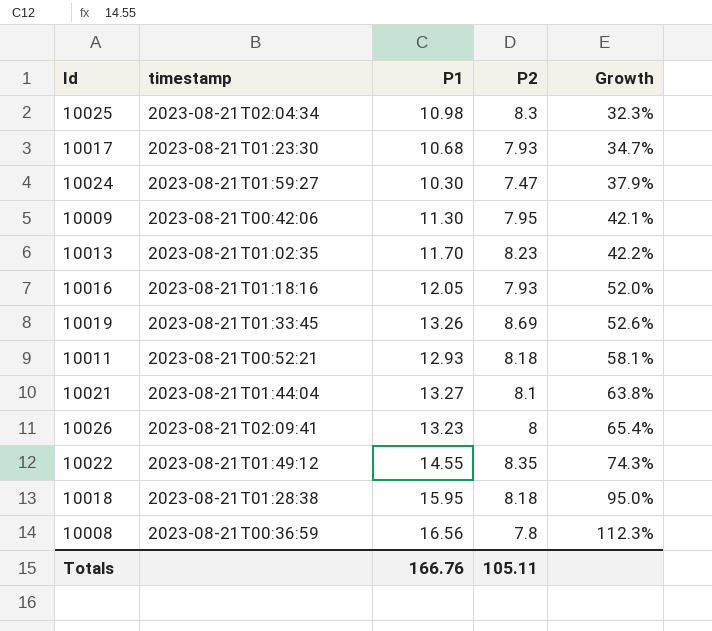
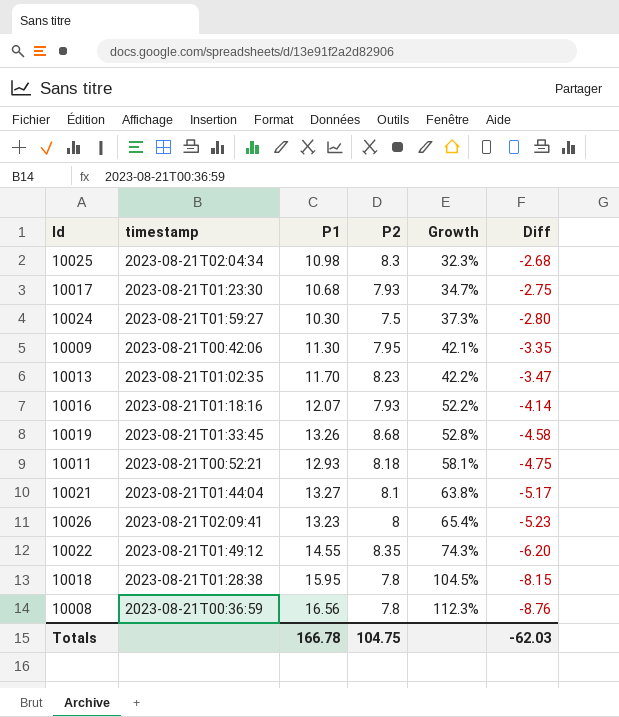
column Diff | formula: none -> [P2] - [P1]
10024 | P2: 7.47 -> 7.5
10024 | Growth: 37.9% -> 37.3%
10016 | P1: 12.05 -> 12.07
10016 | Growth: 52.0% -> 52.2%
10019 | P2: 8.69 -> 8.68
10019 | Growth: 52.6% -> 52.8%
10018 | P2: 8.18 -> 7.8
10018 | Growth: 95.0% -> 104.5%
Totals | P1: 166.76 -> 166.78
Totals | P2: 105.11 -> 104.75

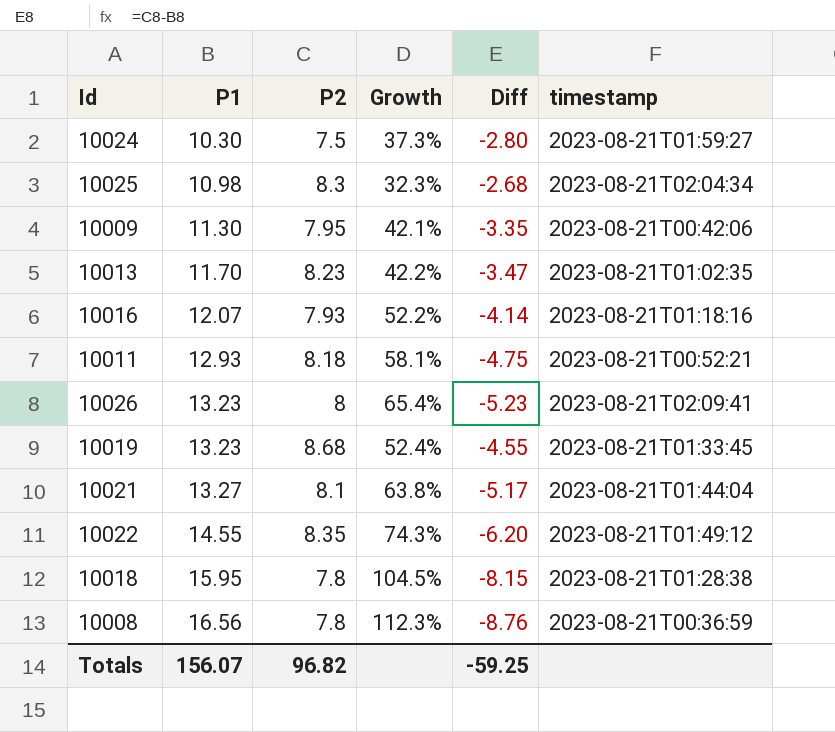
row order: Growth ascending -> P1 ascending
column timestamp | position: 2 -> 6
row 10017: 2023-08-21T01:23:30 | 10.68 | 7.93 | 34.7% | -2.75 -> none
10019 | P1: 13.26 -> 13.23
10019 | Growth: 52.8% -> 52.4%
10019 | Diff: -4.58 -> -4.55
Totals | P1: 166.78 -> 156.07
Totals | P2: 104.75 -> 96.82
Totals | Diff: -62.03 -> -59.25

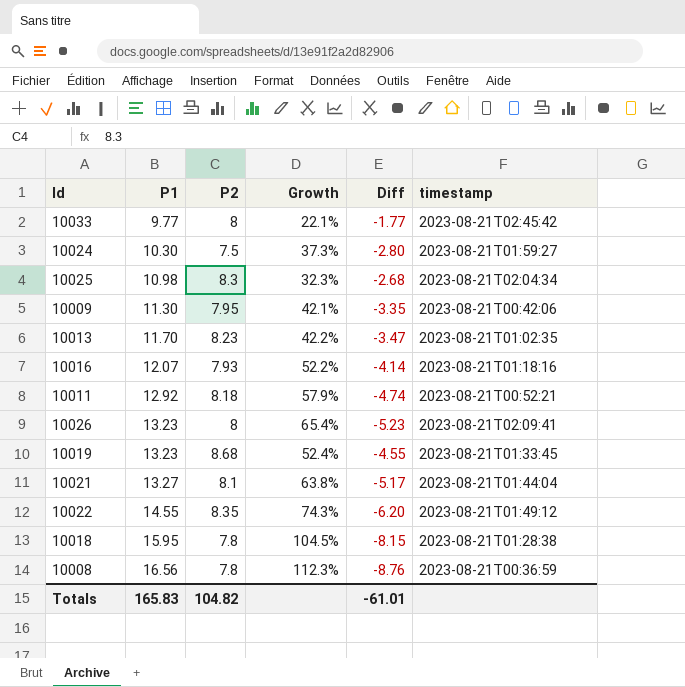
row 10033: none -> 9.77 | 8 | 22.1% | -1.77 | 2023-08-21T02:45:42
10011 | P1: 12.93 -> 12.92
10011 | Growth: 58.1% -> 57.9%
10011 | Diff: -4.75 -> -4.74
Totals | P1: 156.07 -> 165.83
Totals | P2: 96.82 -> 104.82
Totals | Diff: -59.25 -> -61.01

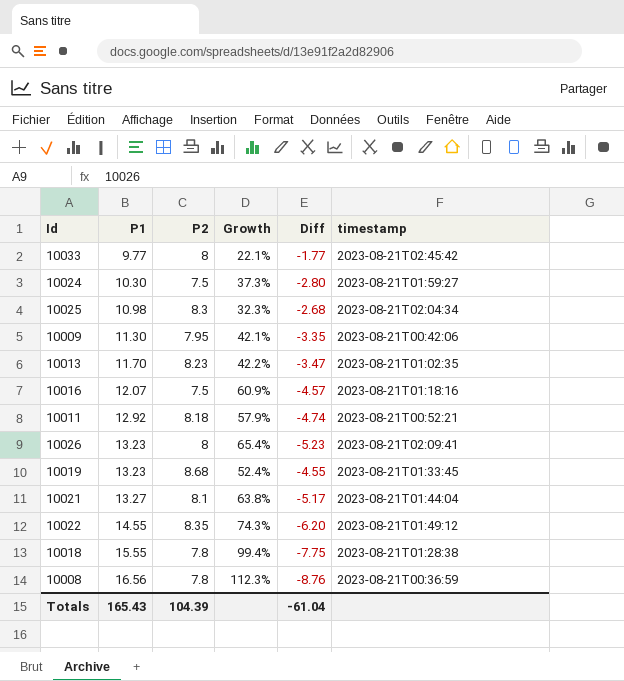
10016 | P2: 7.93 -> 7.5
10016 | Growth: 52.2% -> 60.9%
10016 | Diff: -4.14 -> -4.57
10018 | P1: 15.95 -> 15.55
10018 | Growth: 104.5% -> 99.4%
10018 | Diff: -8.15 -> -7.75
Totals | P1: 165.83 -> 165.43
Totals | P2: 104.82 -> 104.39
Totals | Diff: -61.01 -> -61.04

